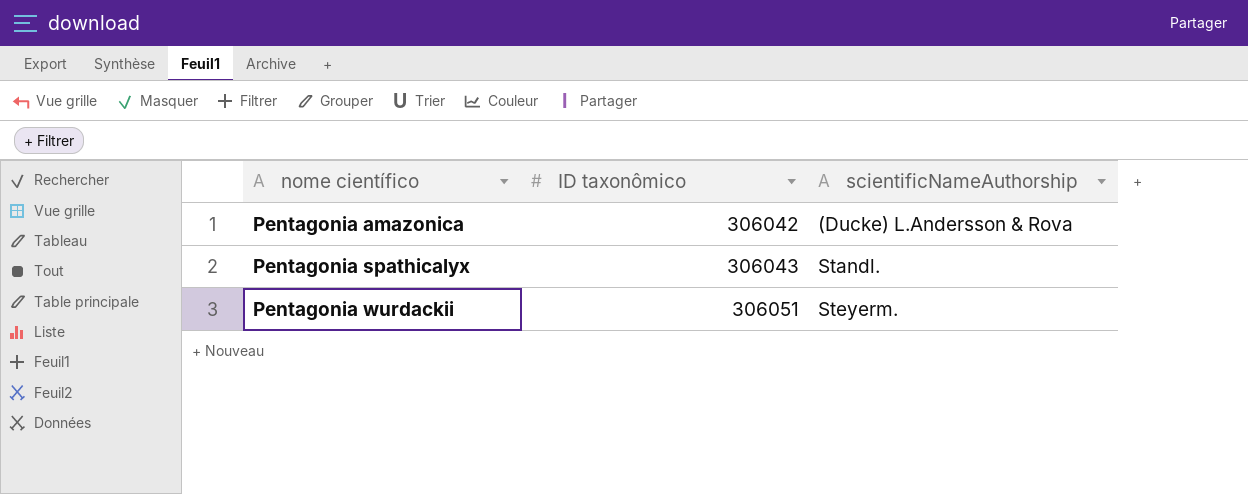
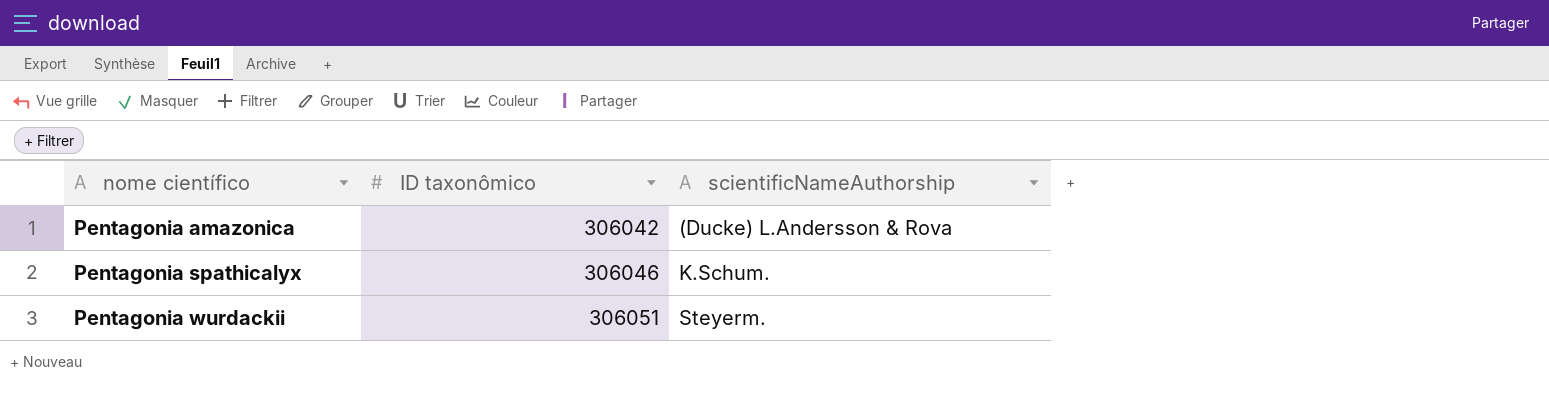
Pentagonia spathicalyx | ID taxonômico: 306043 -> 306046
Pentagonia spathicalyx | scientificNameAuthorship: Standl. -> K.Schum.

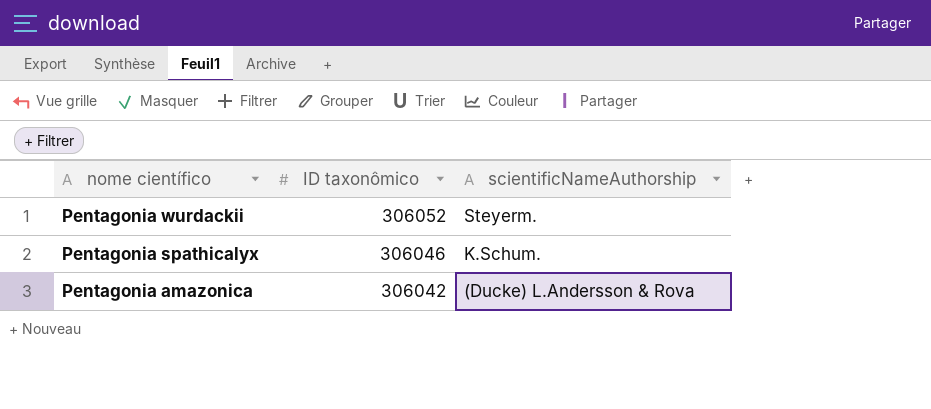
row order: nome científico ascending -> nome científico descending
Pentagonia wurdackii | ID taxonômico: 306051 -> 306052

